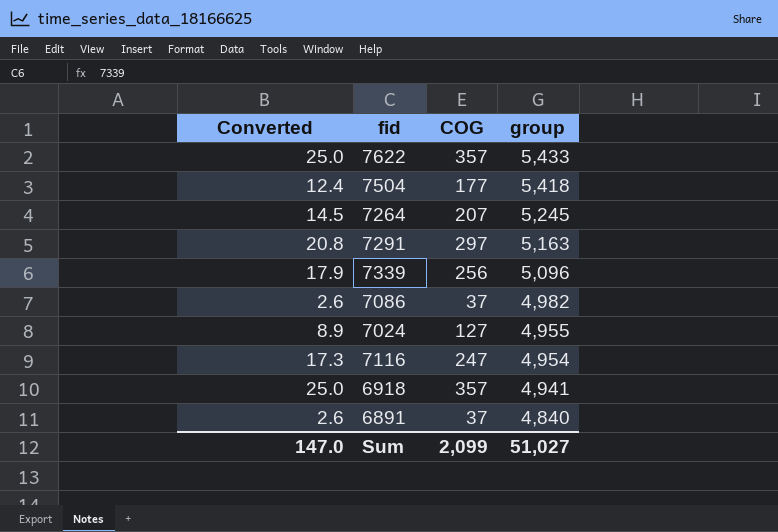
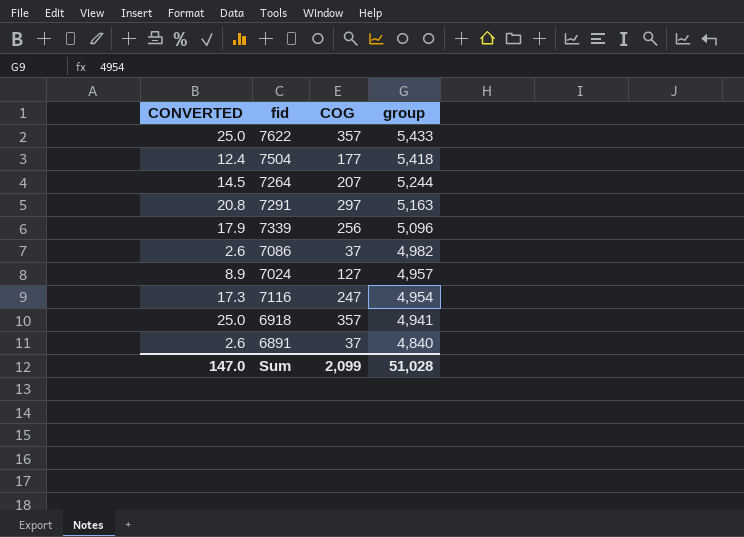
column name: Converted -> CONVERTED
7264 | group: 5,245 -> 5,244
7024 | group: 4,955 -> 4,957
Sum | group: 51,027 -> 51,028

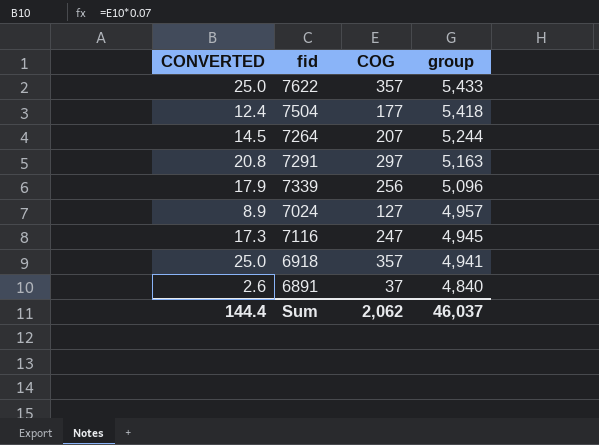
row 7086: 2.6 | 37 | 4,982 -> none
7116 | group: 4,954 -> 4,945
Sum | CONVERTED: 147.0 -> 144.4
Sum | COG: 2,099 -> 2,062
Sum | group: 51,028 -> 46,037

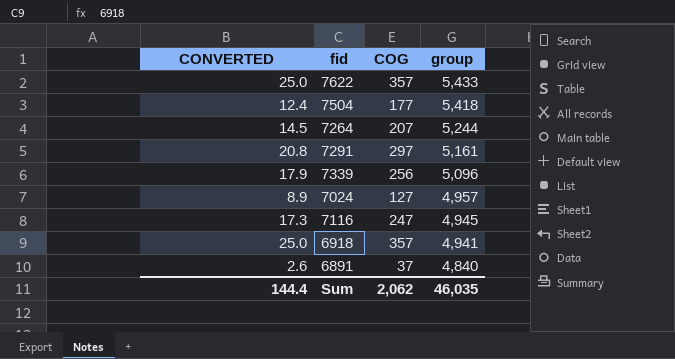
7291 | group: 5,163 -> 5,161
Sum | group: 46,037 -> 46,035

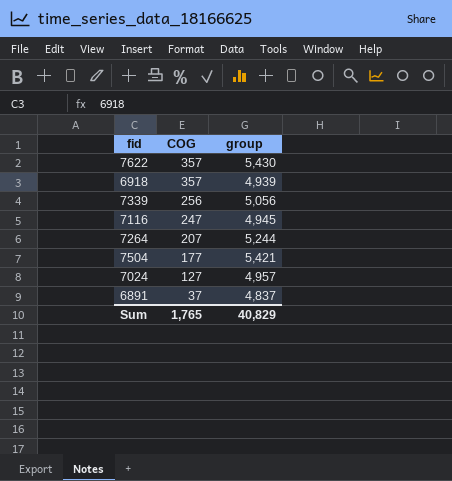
row order: group descending -> COG descending
column CONVERTED | formula: [COG] * 0.07 -> none
row 7291: 20.8 | 297 | 5,161 -> none
7622 | group: 5,433 -> 5,430
6918 | group: 4,941 -> 4,939
7339 | group: 5,096 -> 5,056
7504 | group: 5,418 -> 5,421
6891 | group: 4,840 -> 4,837
Sum | COG: 2,062 -> 1,765
Sum | group: 46,035 -> 40,829

